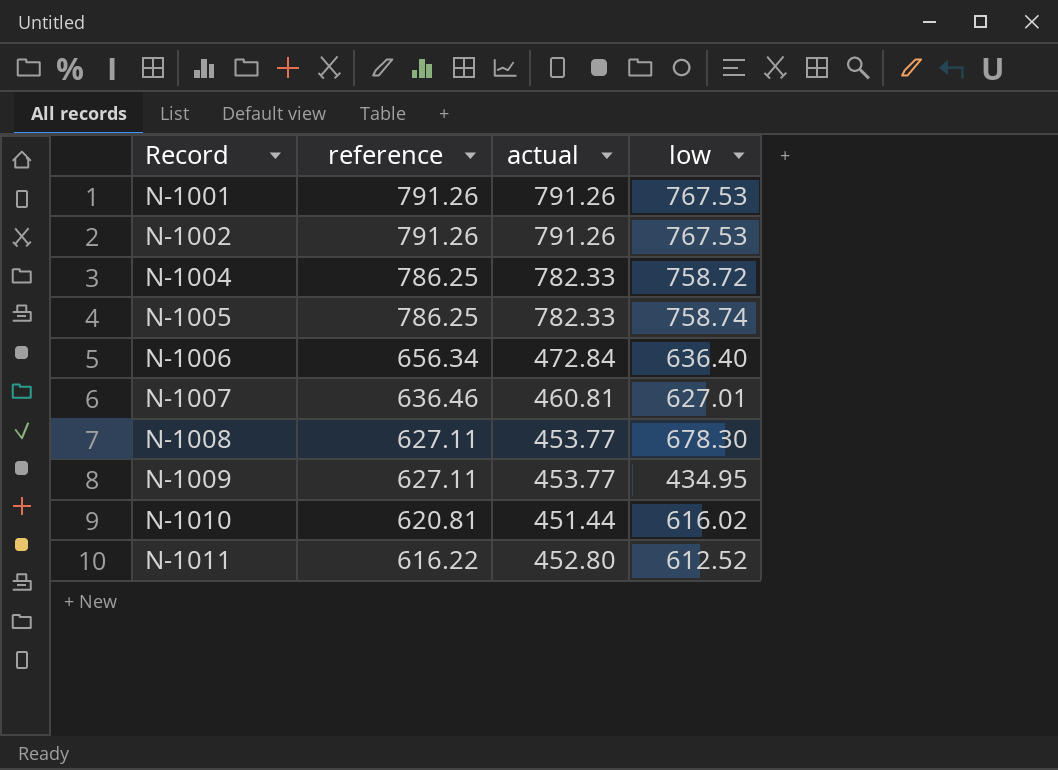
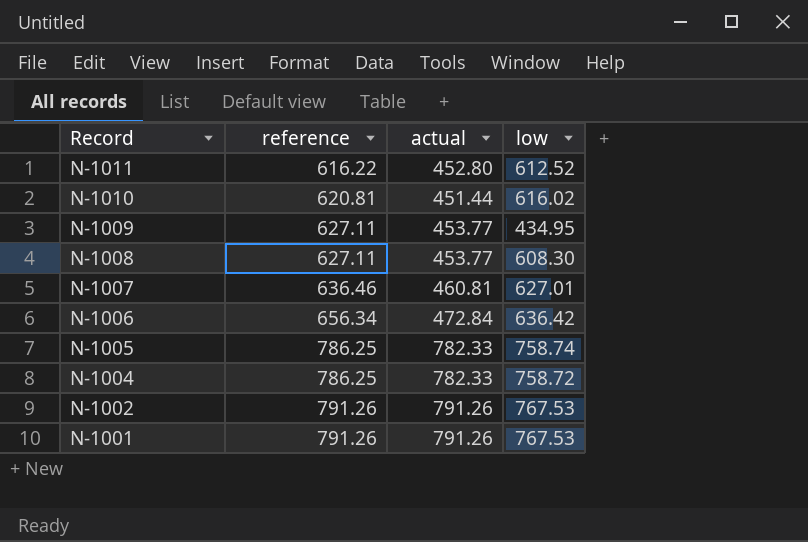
row order: Record ascending -> Record descending
N-1008 | low: 678.30 -> 608.30
N-1006 | low: 636.40 -> 636.42

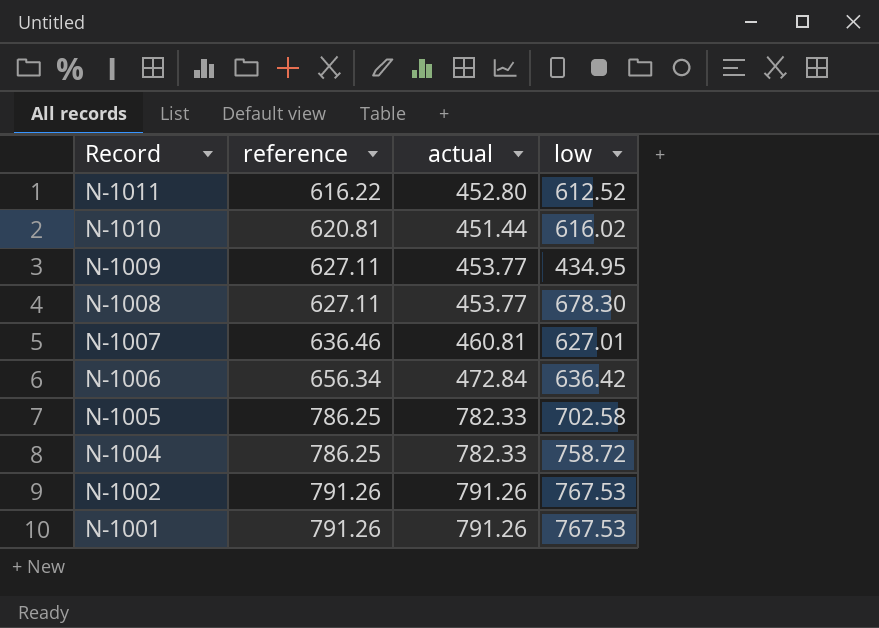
N-1008 | low: 608.30 -> 678.30
N-1005 | low: 758.74 -> 702.58

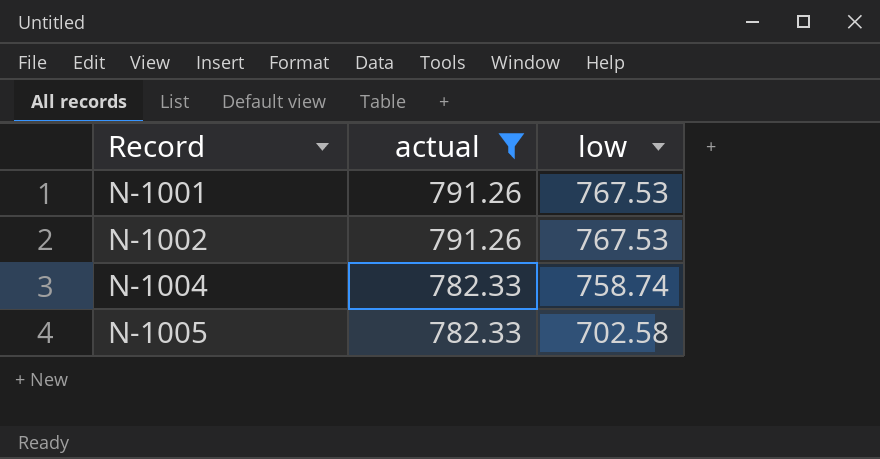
filter: none -> actual >= 782.33
row order: Record descending -> Record ascending
column reference | position: 2 -> none
N-1004 | low: 758.72 -> 758.74

